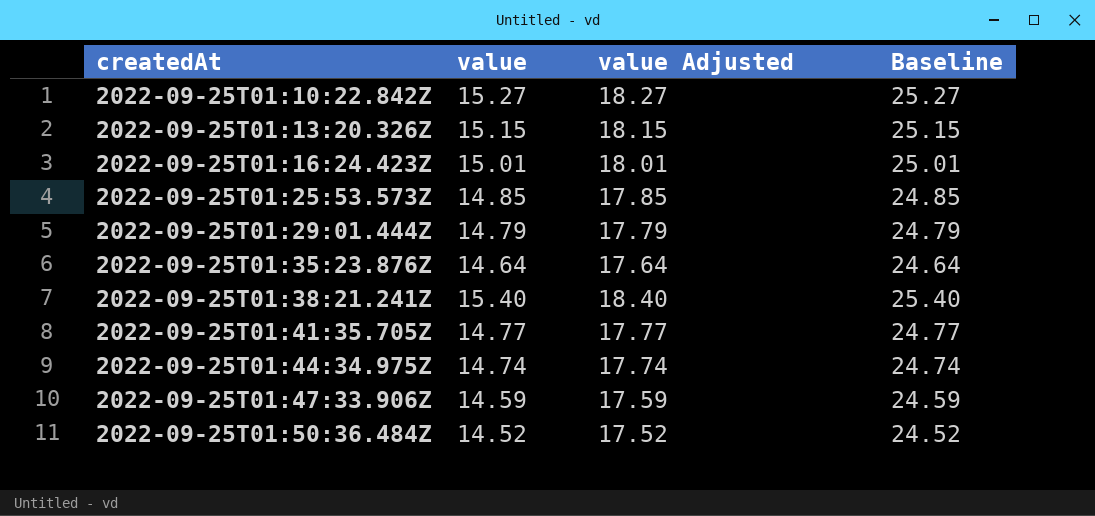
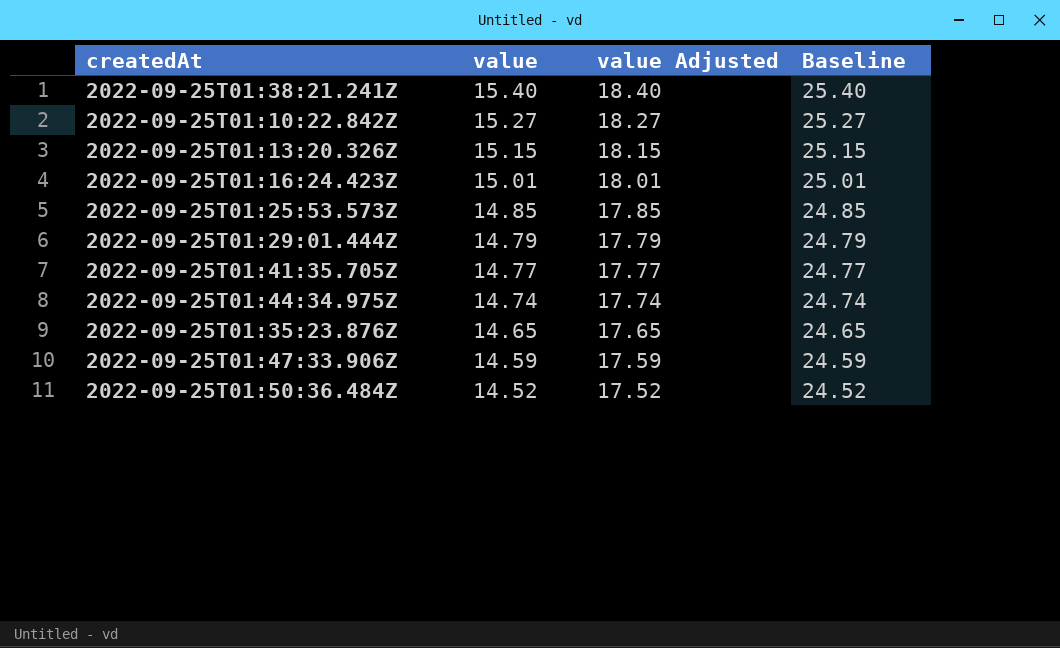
row order: createdAt ascending -> value descending
2022-09-25T01:35:23.876Z | value: 14.64 -> 14.65
2022-09-25T01:35:23.876Z | value Adjusted: 17.64 -> 17.65
2022-09-25T01:35:23.876Z | Baseline: 24.64 -> 24.65

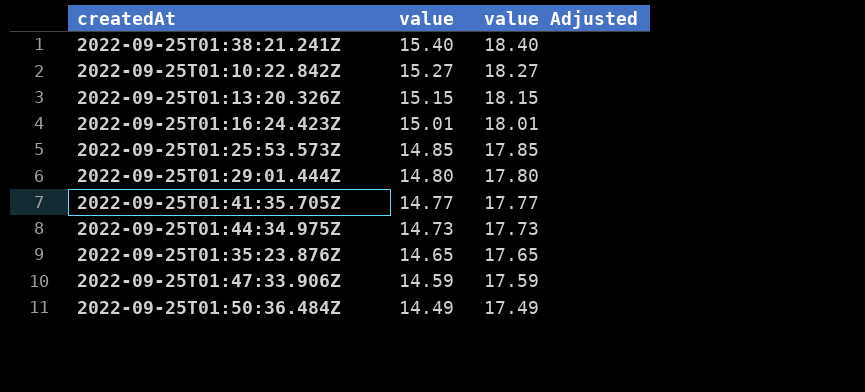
column Baseline | formula: [value] + 10 -> none
2022-09-25T01:29:01.444Z | value: 14.79 -> 14.80
2022-09-25T01:29:01.444Z | value Adjusted: 17.79 -> 17.80
2022-09-25T01:44:34.975Z | value: 14.74 -> 14.73
2022-09-25T01:44:34.975Z | value Adjusted: 17.74 -> 17.73
2022-09-25T01:50:36.484Z | value: 14.52 -> 14.49
2022-09-25T01:50:36.484Z | value Adjusted: 17.52 -> 17.49

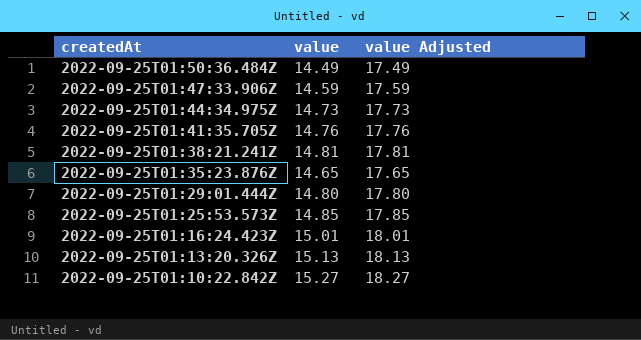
row order: value descending -> createdAt descending
2022-09-25T01:41:35.705Z | value: 14.77 -> 14.76
2022-09-25T01:41:35.705Z | value Adjusted: 17.77 -> 17.76
2022-09-25T01:38:21.241Z | value: 15.40 -> 14.81
2022-09-25T01:38:21.241Z | value Adjusted: 18.40 -> 17.81
2022-09-25T01:13:20.326Z | value: 15.15 -> 15.13
2022-09-25T01:13:20.326Z | value Adjusted: 18.15 -> 18.13

